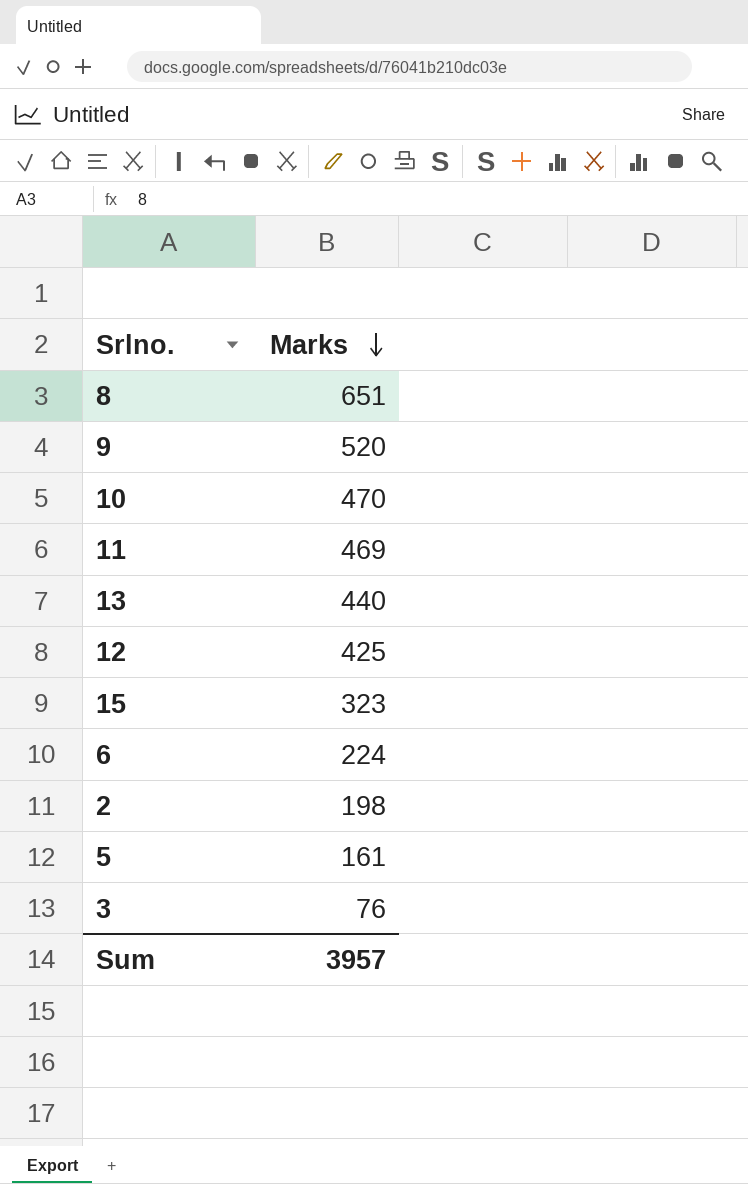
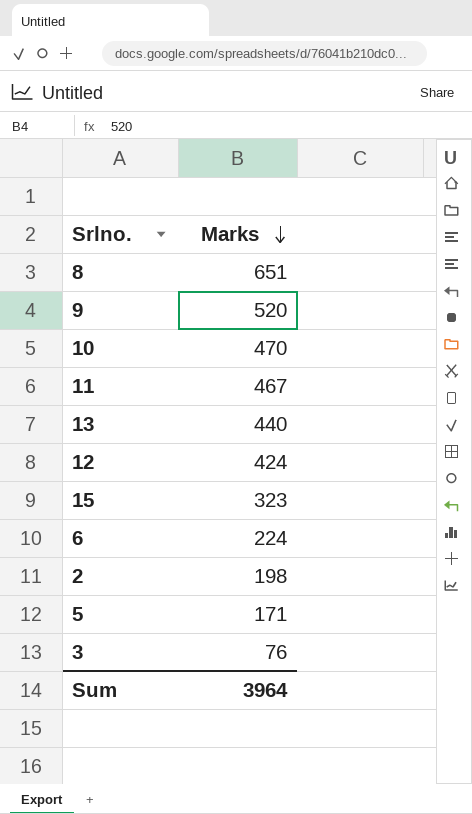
11 | Marks: 469 -> 467
12 | Marks: 425 -> 424
5 | Marks: 161 -> 171
Sum | Marks: 3957 -> 3964

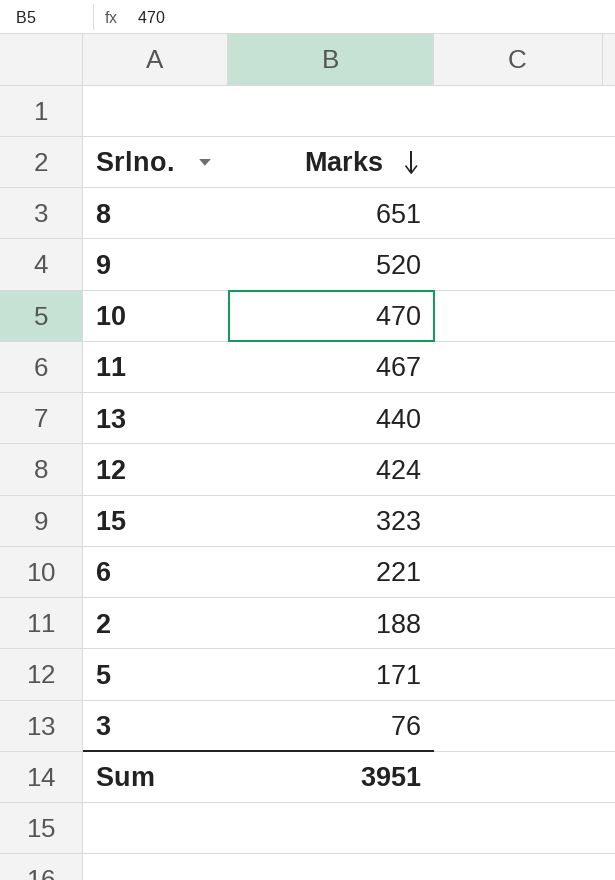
6 | Marks: 224 -> 221
2 | Marks: 198 -> 188
Sum | Marks: 3964 -> 3951

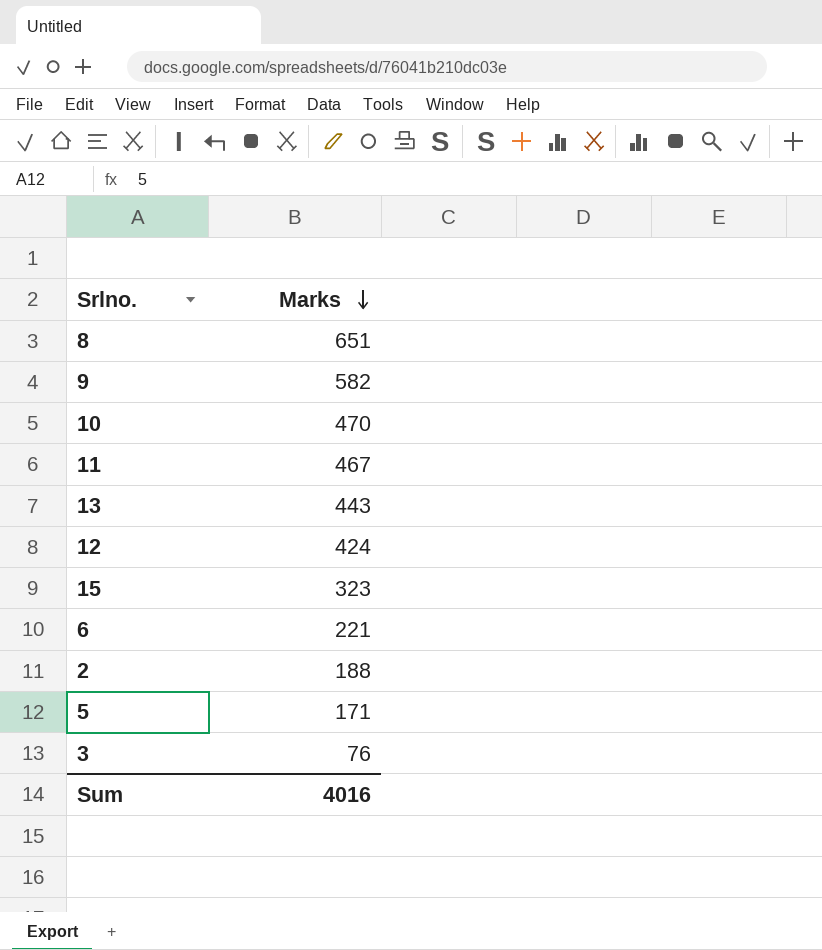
9 | Marks: 520 -> 582
13 | Marks: 440 -> 443
Sum | Marks: 3951 -> 4016

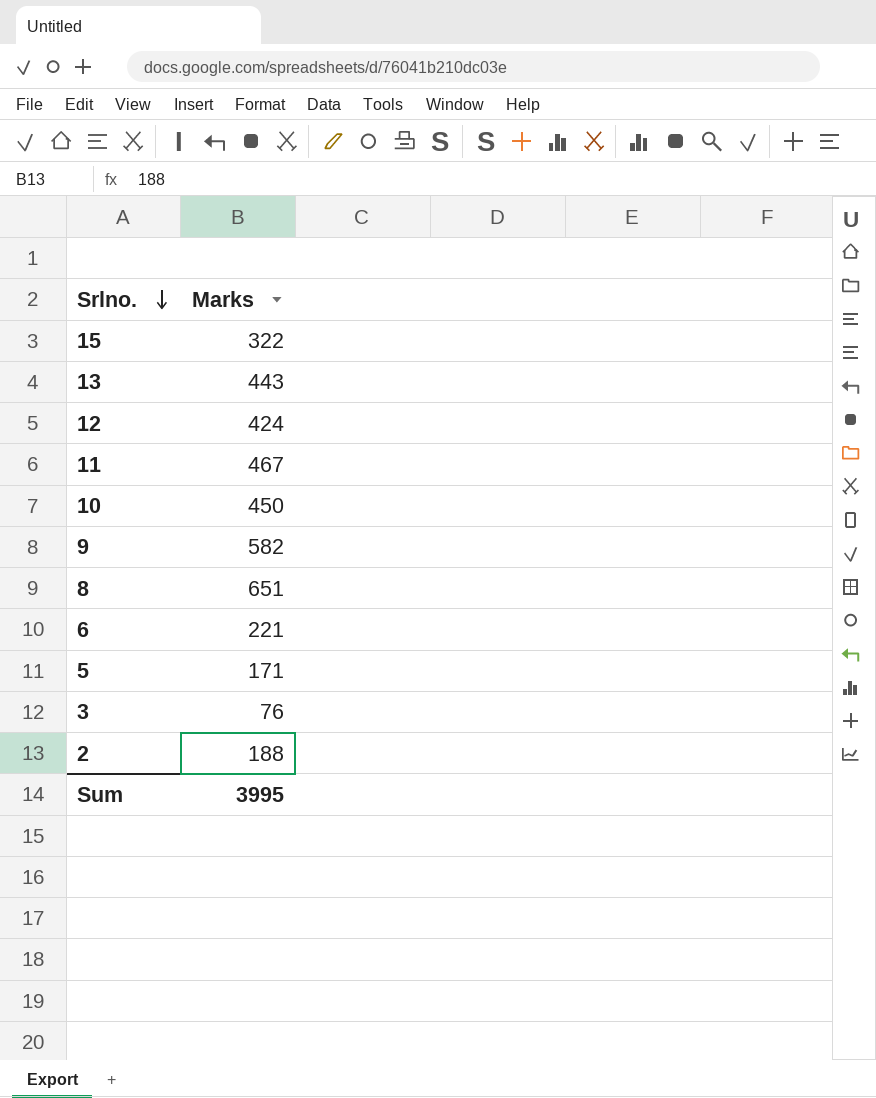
row order: Marks descending -> Srlno. descending
15 | Marks: 323 -> 322
10 | Marks: 470 -> 450
Sum | Marks: 4016 -> 3995

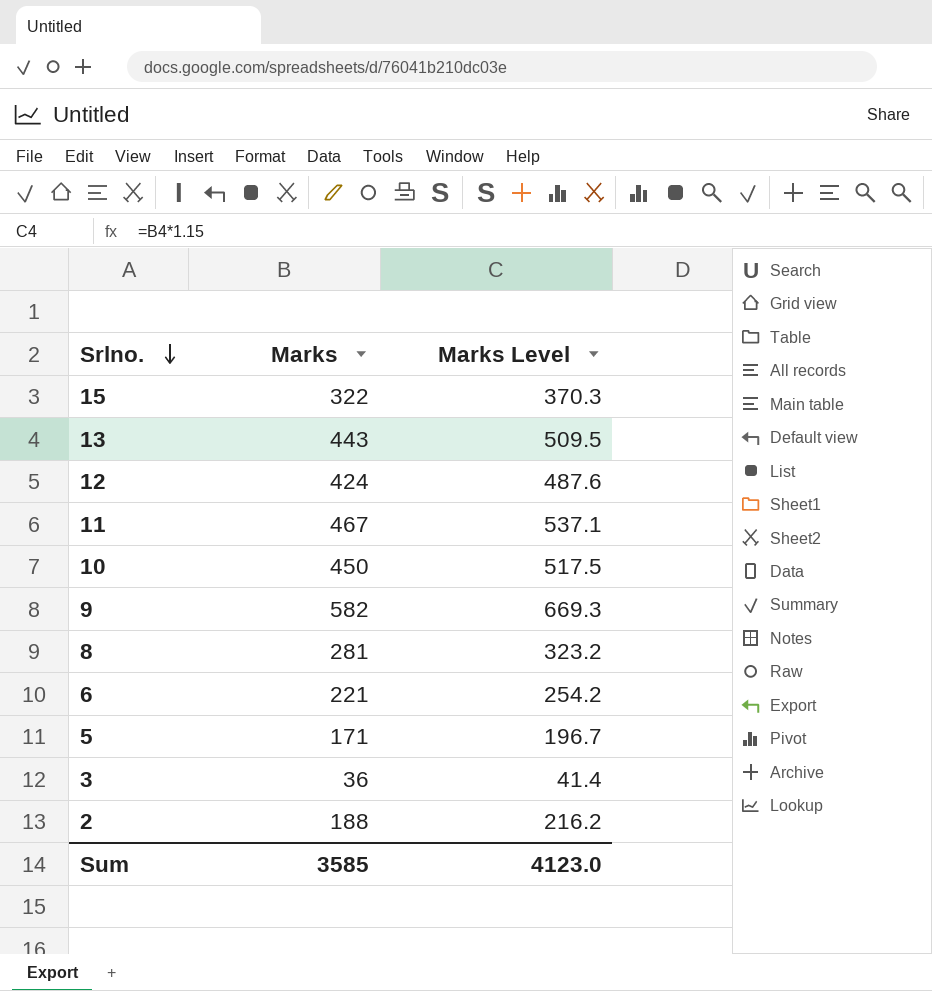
column Marks Level | formula: none -> [Marks] * 1.15
8 | Marks: 651 -> 281
3 | Marks: 76 -> 36
Sum | Marks: 3995 -> 3585

